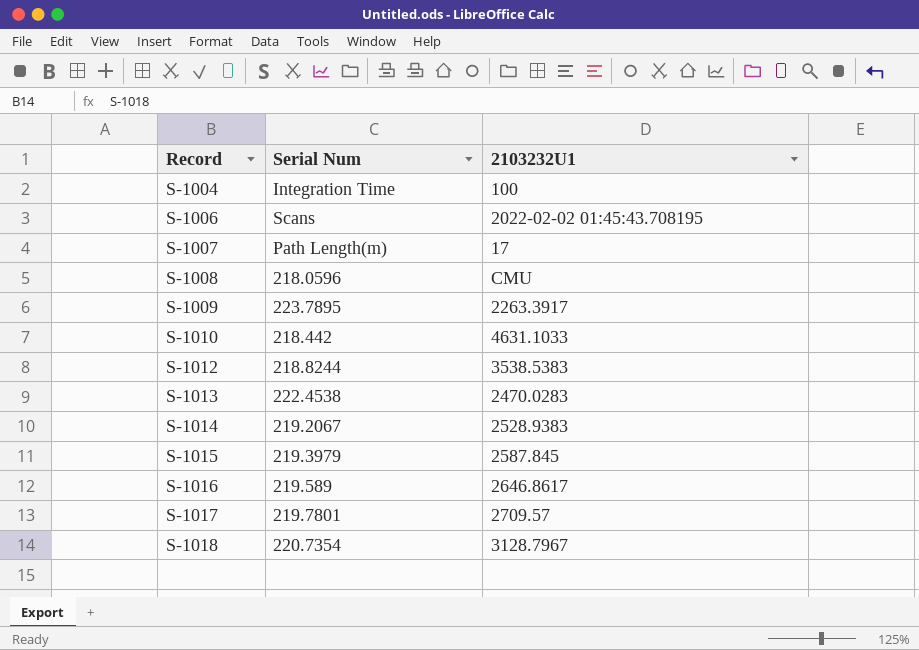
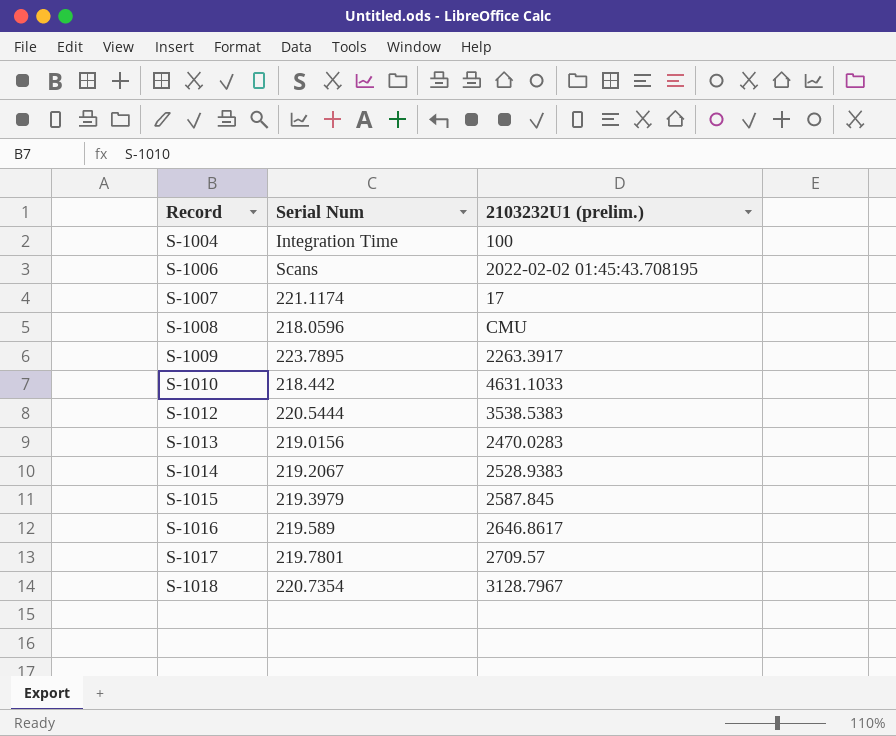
column name: 2103232U1 -> 2103232U1 (prelim.)
S-1007 | Serial Num: Path Length(m) -> 221.1174
S-1012 | Serial Num: 218.8244 -> 220.5444
S-1013 | Serial Num: 222.4538 -> 219.0156

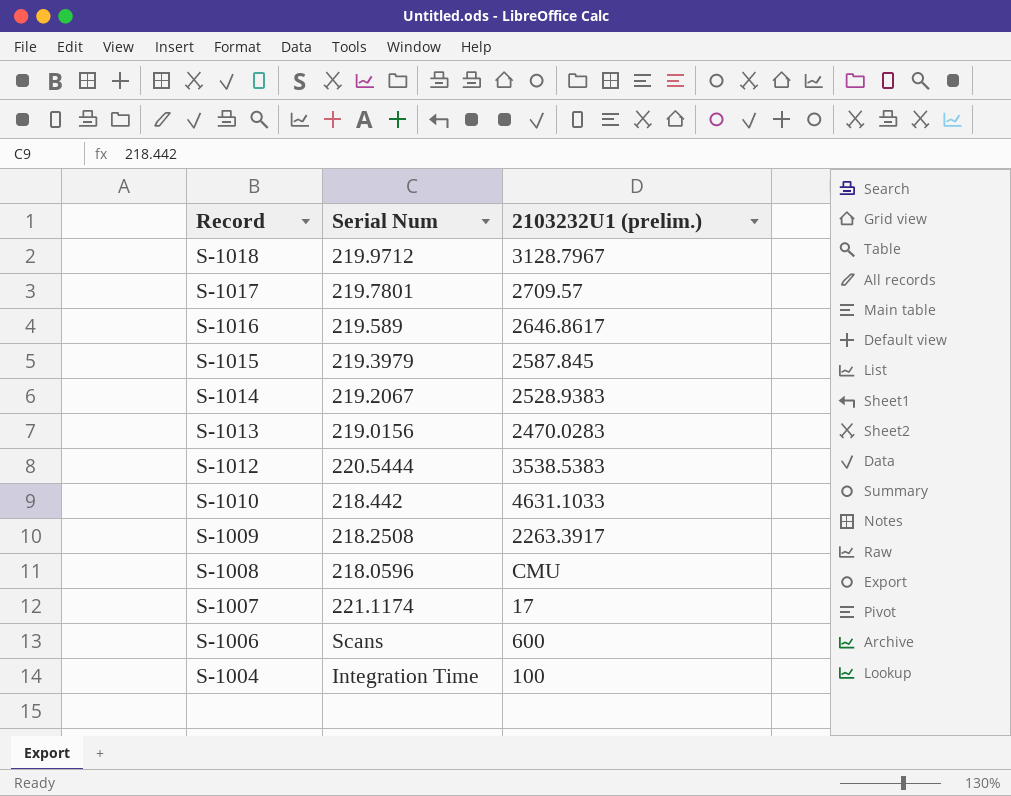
row order: Record ascending -> Record descending
S-1018 | Serial Num: 220.7354 -> 219.9712
S-1009 | Serial Num: 223.7895 -> 218.2508
S-1006 | 2103232U1 (prelim.): 2022-02-02 01:45:43.708195 -> 600

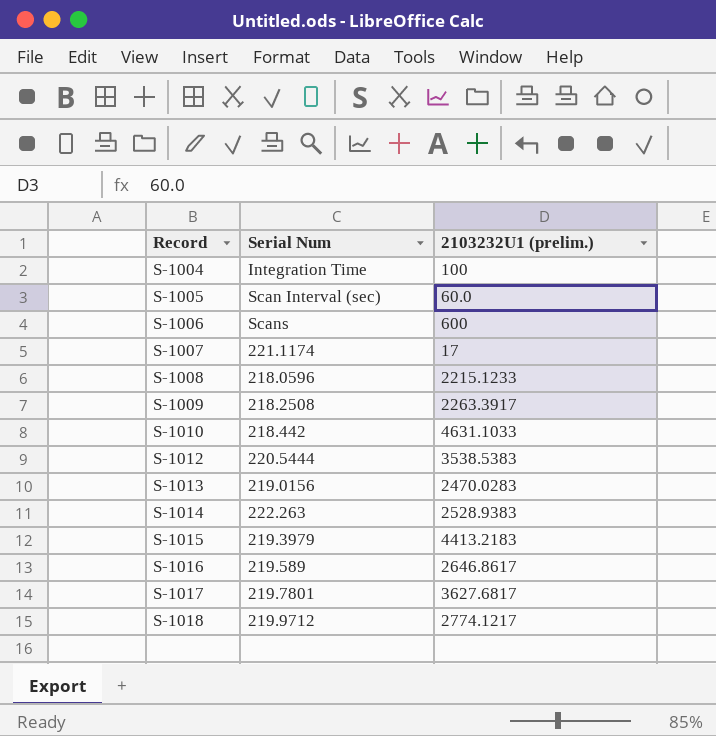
row order: Record descending -> Record ascending
row S-1005: none -> Scan Interval (sec) | 60.0
S-1008 | 2103232U1 (prelim.): CMU -> 2215.1233
S-1014 | Serial Num: 219.2067 -> 222.263
S-1015 | 2103232U1 (prelim.): 2587.845 -> 4413.2183
S-1017 | 2103232U1 (prelim.): 2709.57 -> 3627.6817
S-1018 | 2103232U1 (prelim.): 3128.7967 -> 2774.1217

